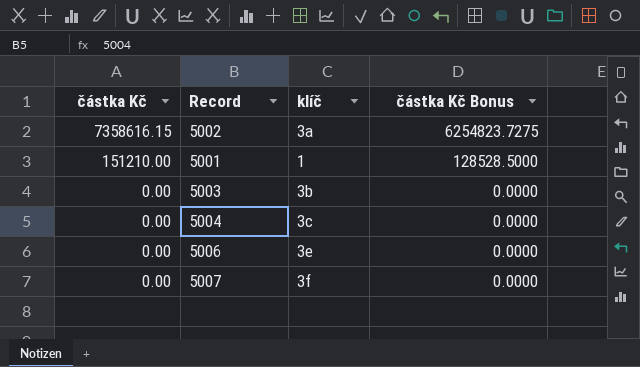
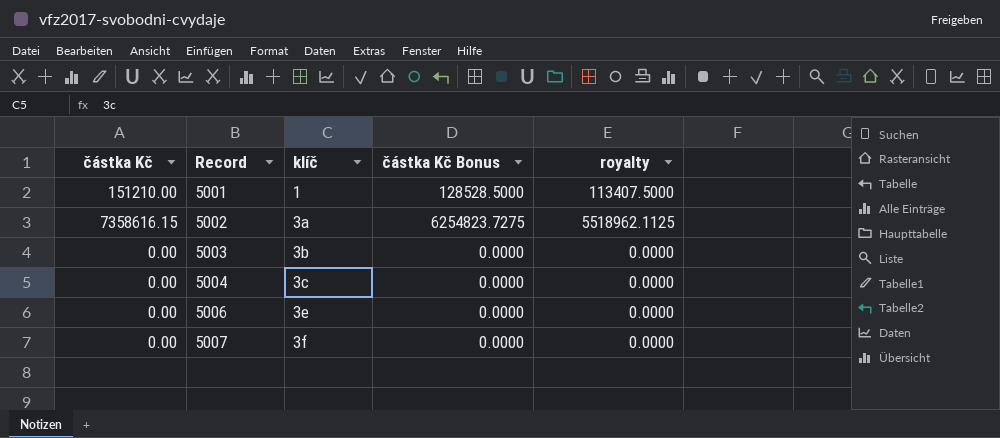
row order: částka Kč descending -> Record ascending
column royalty | formula: none -> [částka Kč] * 0.75

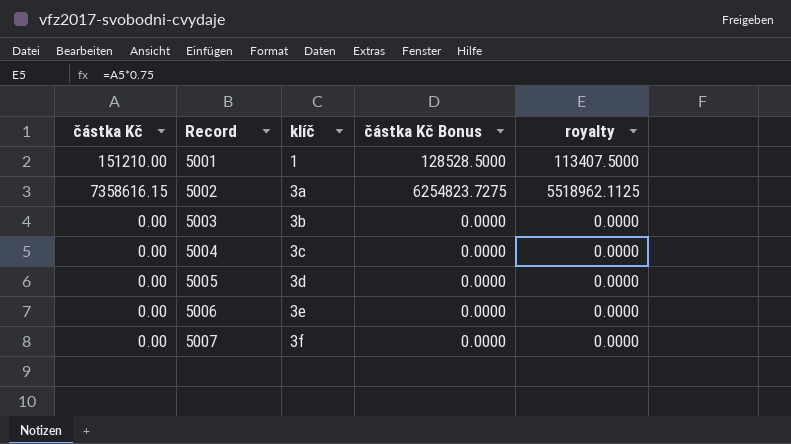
row 5005: none -> 0.00 | 3d | 0.0000 | 0.0000

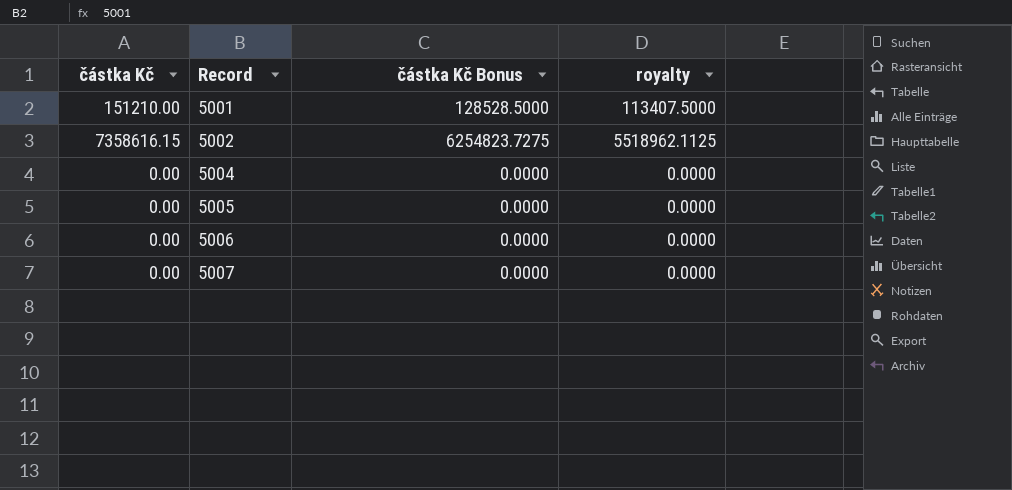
column klíč | position: 3 -> none
row 5003: 0.00 | 3b | 0.0000 | 0.0000 -> none

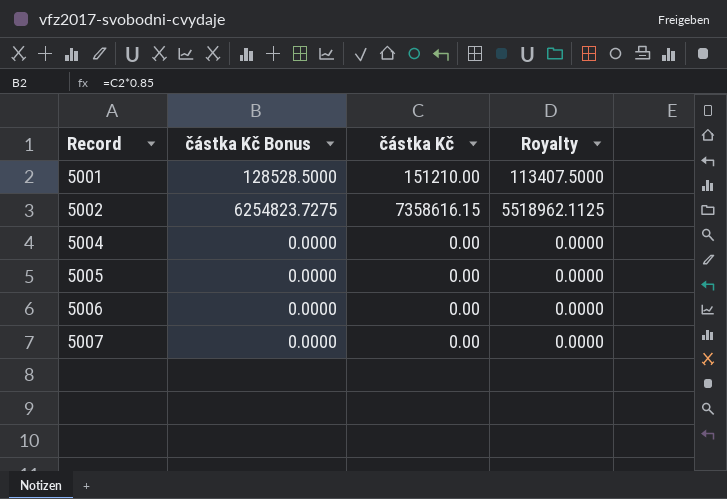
column částka Kč | position: 1 -> 3
column name: royalty -> Royalty

